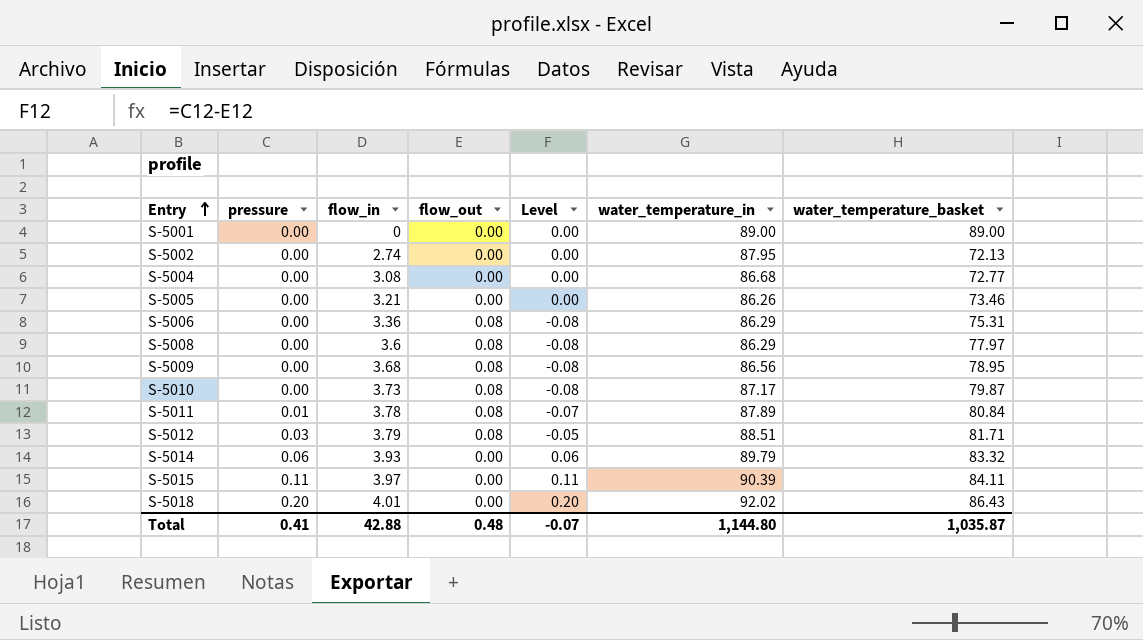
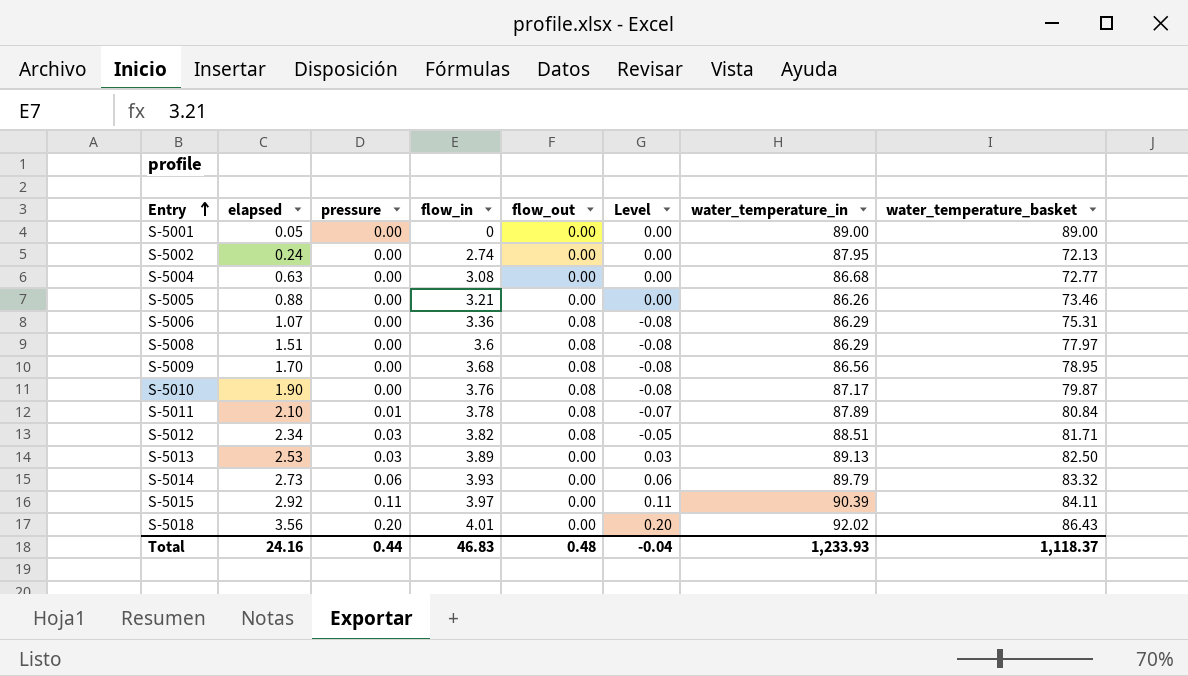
column elapsed | position: none -> 2
S-5010 | flow_in: 3.73 -> 3.76
S-5012 | flow_in: 3.79 -> 3.82
row S-5013: none -> 2.53 | 0.03 | 3.89 | 0.00 | 0.03 | 89.13 | 82.50
Total | pressure: 0.41 -> 0.44
Total | flow_in: 42.88 -> 46.83
Total | Level: -0.07 -> -0.04
Total | water_temperature_in: 1,144.80 -> 1,233.93
Total | water_temperature_basket: 1,035.87 -> 1,118.37

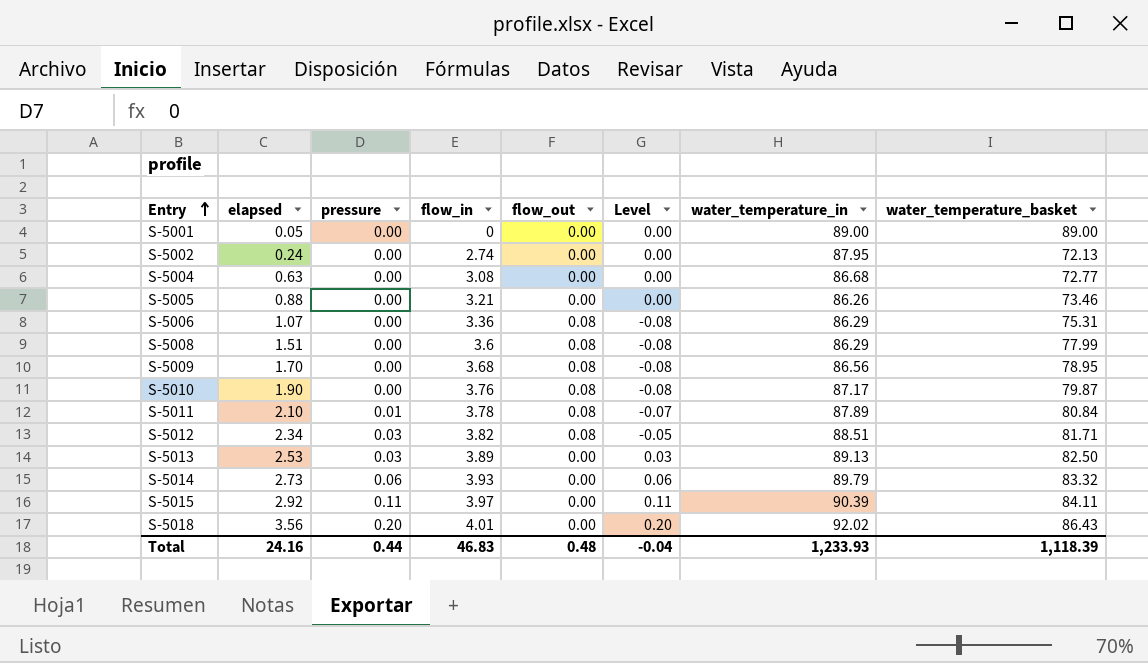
S-5008 | water_temperature_basket: 77.97 -> 77.99
Total | water_temperature_basket: 1,118.37 -> 1,118.39

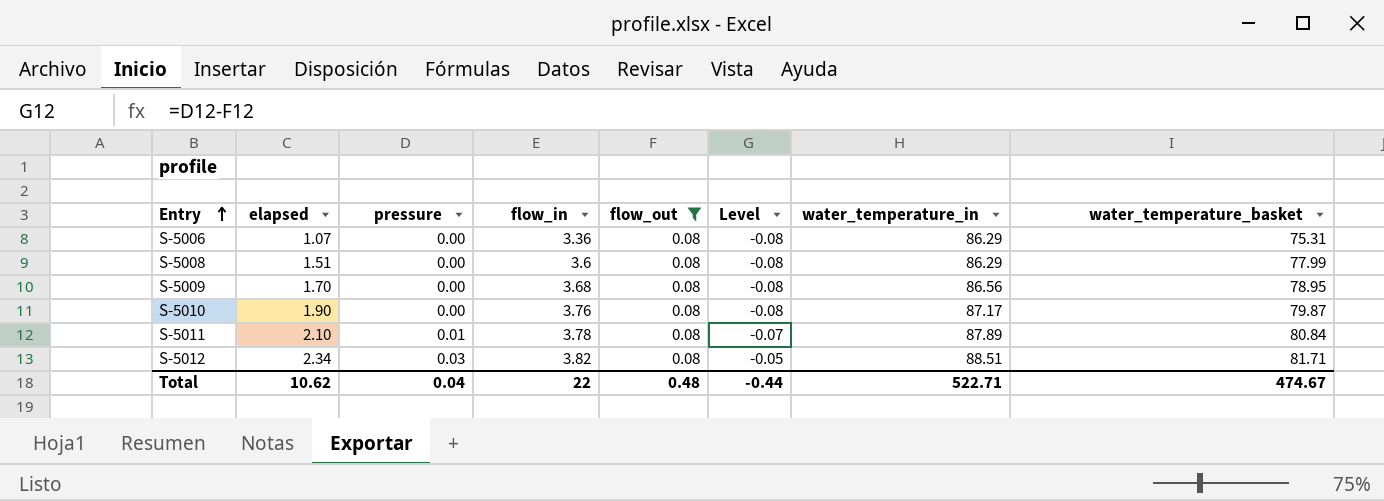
filter: none -> flow_out = 0.08
Total | elapsed: 24.16 -> 10.62
Total | pressure: 0.44 -> 0.04
Total | flow_in: 46.83 -> 22
Total | Level: -0.04 -> -0.44
Total | water_temperature_in: 1,233.93 -> 522.71
Total | water_temperature_basket: 1,118.39 -> 474.67

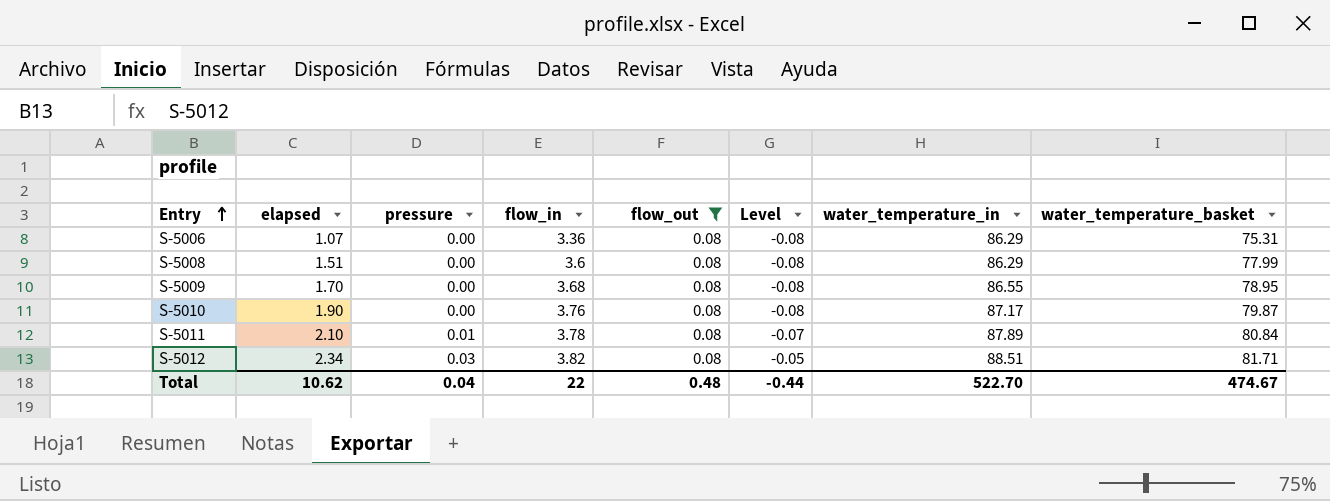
S-5009 | water_temperature_in: 86.56 -> 86.55
Total | water_temperature_in: 522.71 -> 522.70

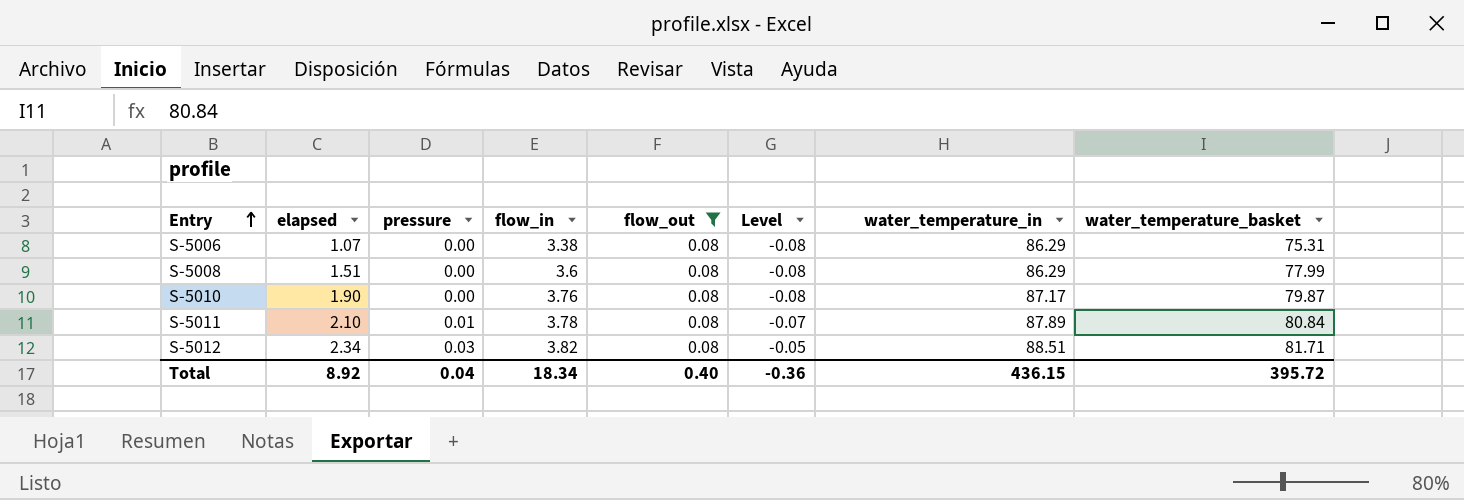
row S-5009: 1.70 | 0.00 | 3.68 | 0.08 | -0.08 | 86.55 | 78.95 -> none
S-5006 | flow_in: 3.36 -> 3.38
Total | elapsed: 10.62 -> 8.92
Total | flow_in: 22 -> 18.34
Total | flow_out: 0.48 -> 0.40
Total | Level: -0.44 -> -0.36
Total | water_temperature_in: 522.70 -> 436.15
Total | water_temperature_basket: 474.67 -> 395.72

